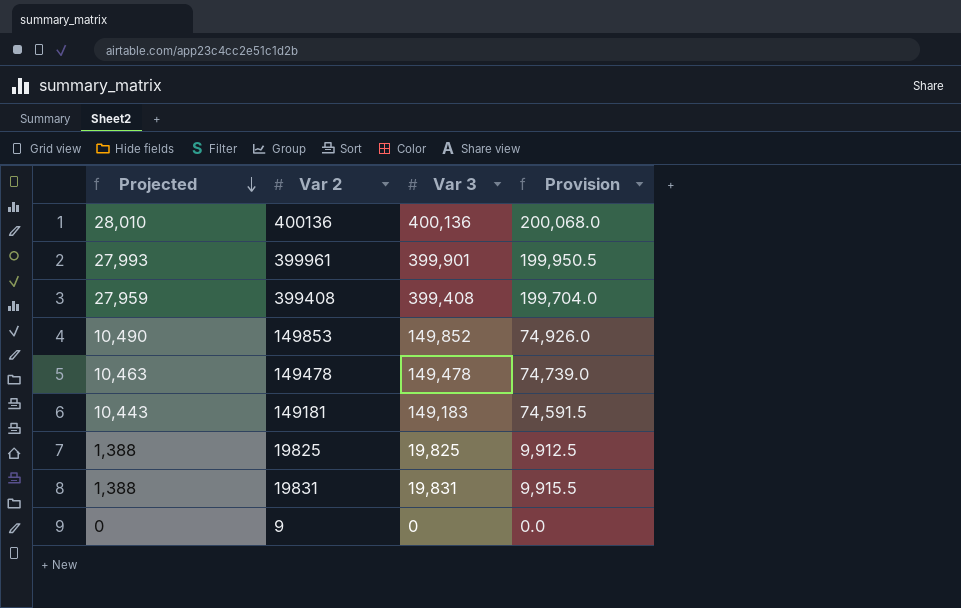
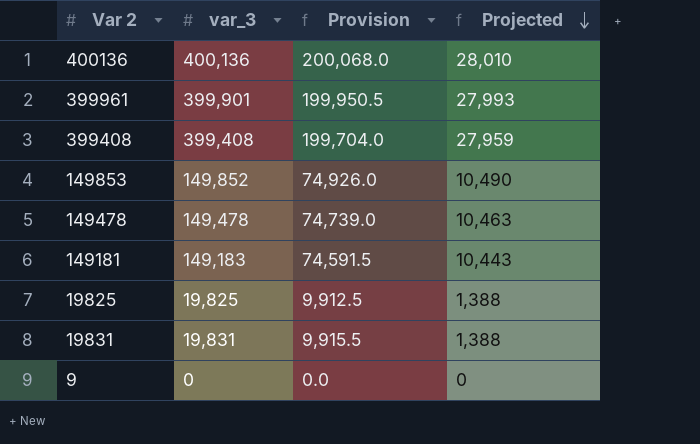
column name: Var 3 -> var_3
column Projected | position: 1 -> 4

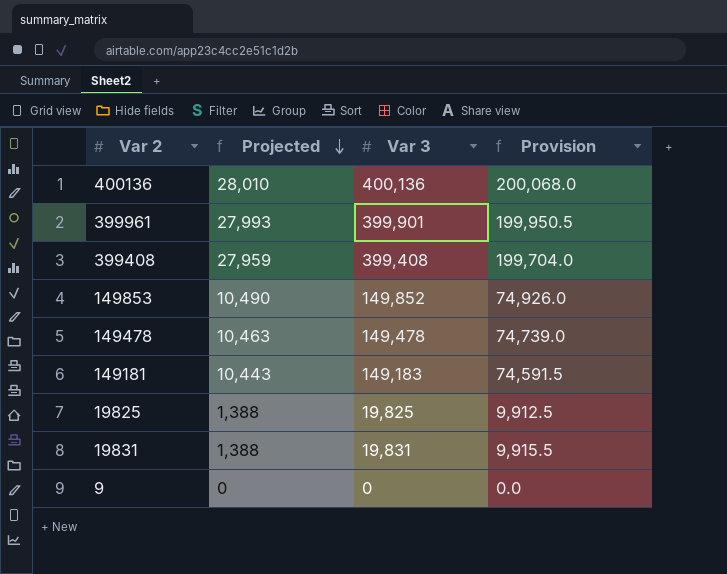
column Projected | position: 4 -> 2
column name: var_3 -> Var 3

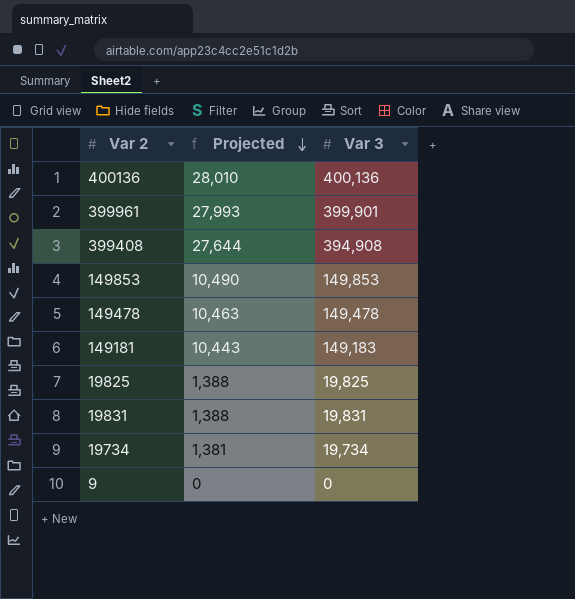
column Provision | formula: [Var 3] * 0.5 -> none
399408 | Projected: 27,959 -> 27,644
399408 | Var 3: 399,408 -> 394,908
149853 | Var 3: 149,852 -> 149,853
row 19734: none -> 1,381 | 19,734

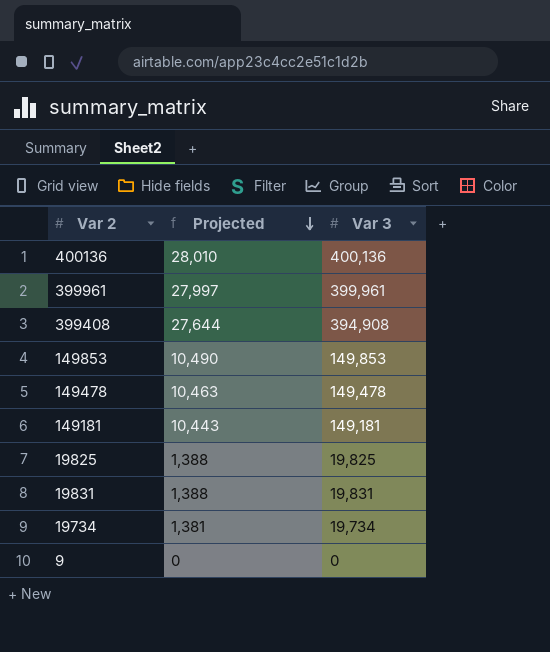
399961 | Projected: 27,993 -> 27,997
399961 | Var 3: 399,901 -> 399,961
149181 | Var 3: 149,183 -> 149,181

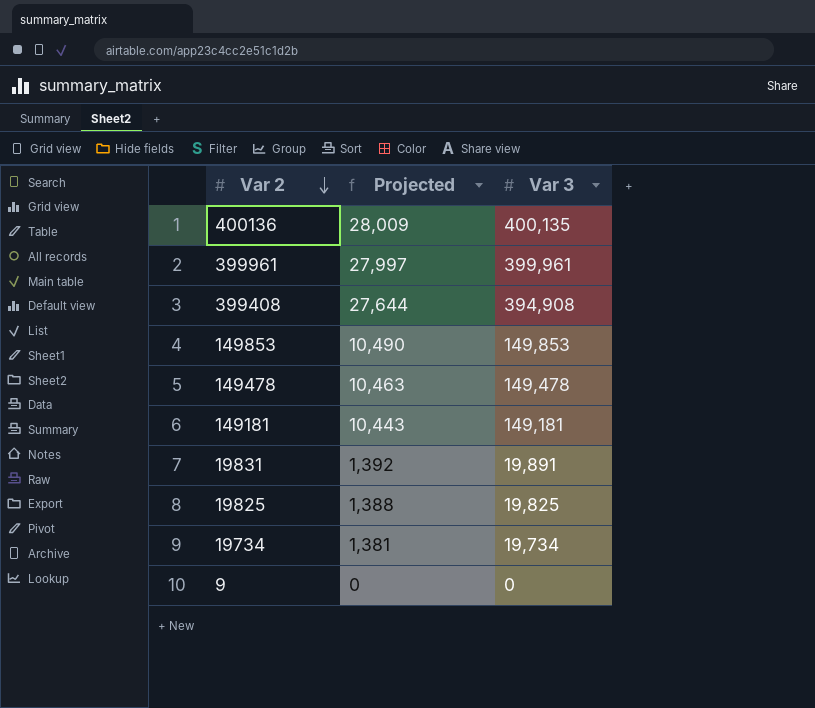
row order: Projected descending -> Var 2 descending
400136 | Projected: 28,010 -> 28,009
400136 | Var 3: 400,136 -> 400,135
19831 | Projected: 1,388 -> 1,392
19831 | Var 3: 19,831 -> 19,891

